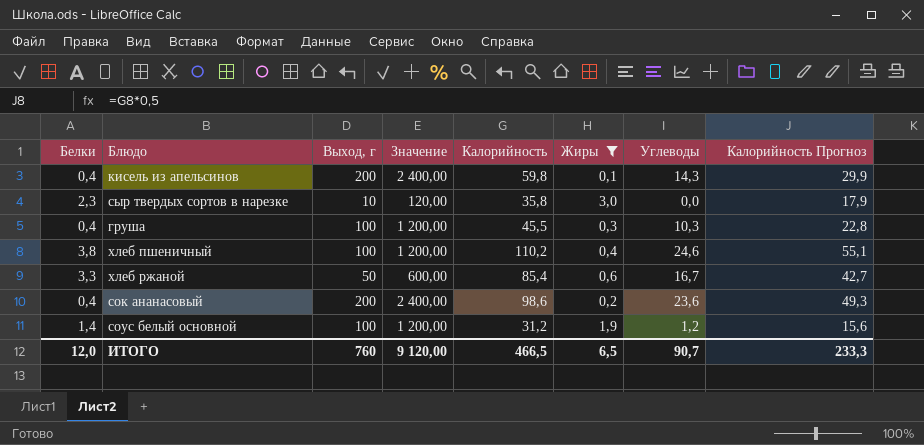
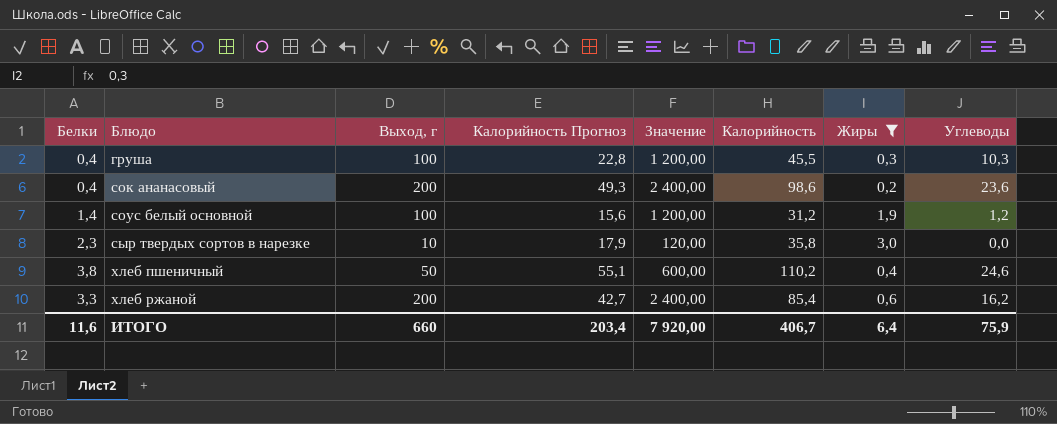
row order: none -> Блюдо ascending
column Калорийность Прогноз | position: 8 -> 4
row кисель из апельсинов: 0,4 | 200 | 2 400,00 | 59,8 | 0,1 | 14,3 | 29,9 -> none
хлеб пшеничный | Выход, г: 100 -> 50
хлеб пшеничный | Значение: 1 200,00 -> 600,00
хлеб ржаной | Выход, г: 50 -> 200
хлеб ржаной | Значение: 600,00 -> 2 400,00
хлеб ржаной | Углеводы: 16,7 -> 16,2
ИТОГО | Белки: 12,0 -> 11,6
ИТОГО | Выход, г: 760 -> 660
ИТОГО | Калорийность Прогноз: 233,3 -> 203,4
ИТОГО | Значение: 9 120,00 -> 7 920,00
ИТОГО | Калорийность: 466,5 -> 406,7
ИТОГО | Жиры: 6,5 -> 6,4
ИТОГО | Углеводы: 90,7 -> 75,9

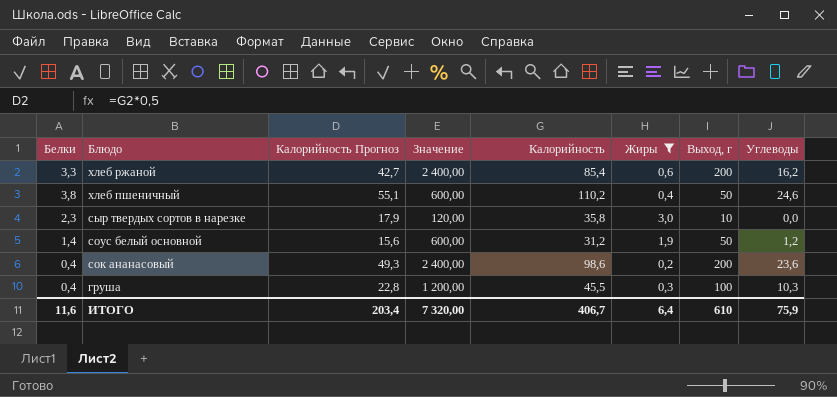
row order: Блюдо ascending -> Блюдо descending
column Выход, г | position: 3 -> 7
соус белый основной | Значение: 1 200,00 -> 600,00
соус белый основной | Выход, г: 100 -> 50
ИТОГО | Значение: 7 920,00 -> 7 320,00
ИТОГО | Выход, г: 660 -> 610

